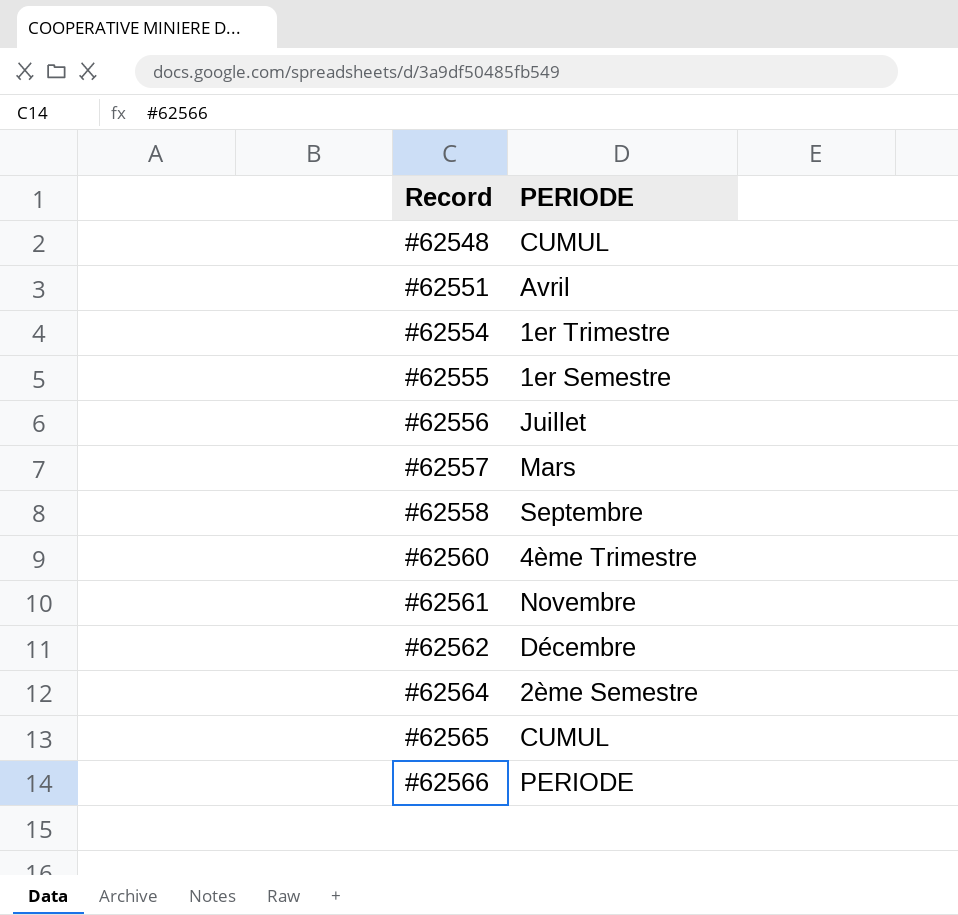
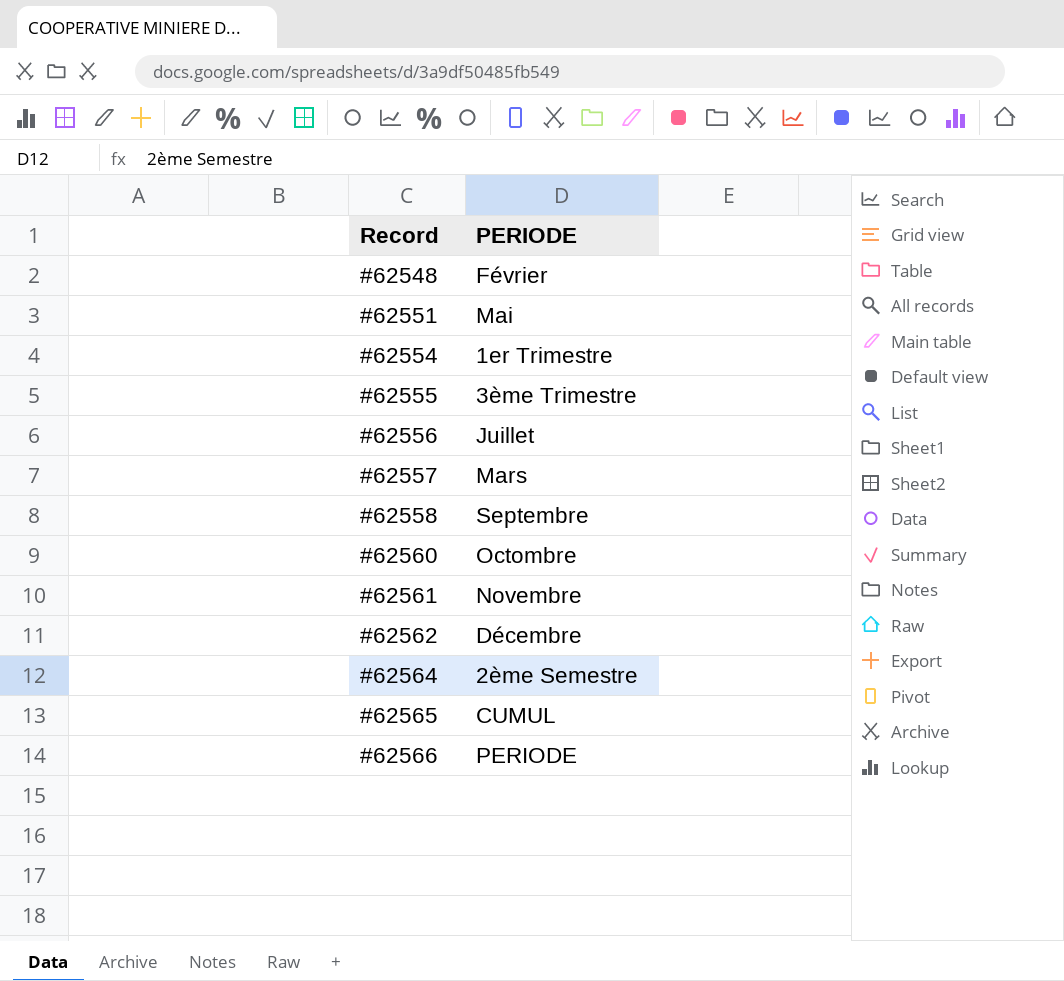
#62548 | PERIODE: CUMUL -> Février
#62551 | PERIODE: Avril -> Mai
#62555 | PERIODE: 1er Semestre -> 3ème Trimestre
#62560 | PERIODE: 4ème Trimestre -> Octombre

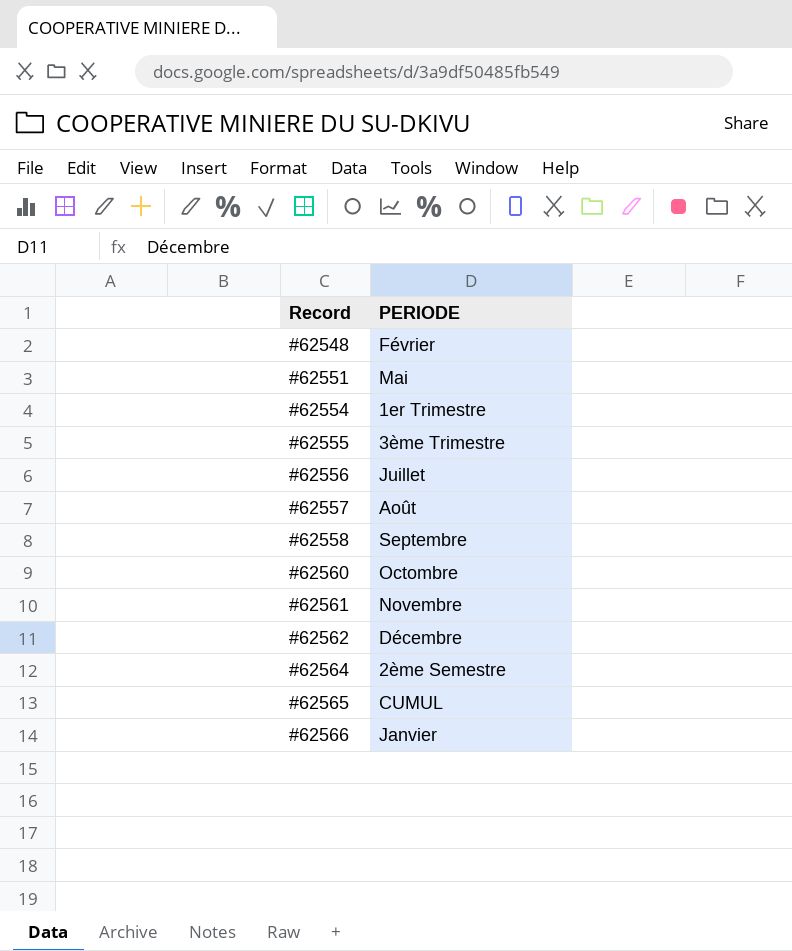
#62557 | PERIODE: Mars -> Août
#62566 | PERIODE: PERIODE -> Janvier

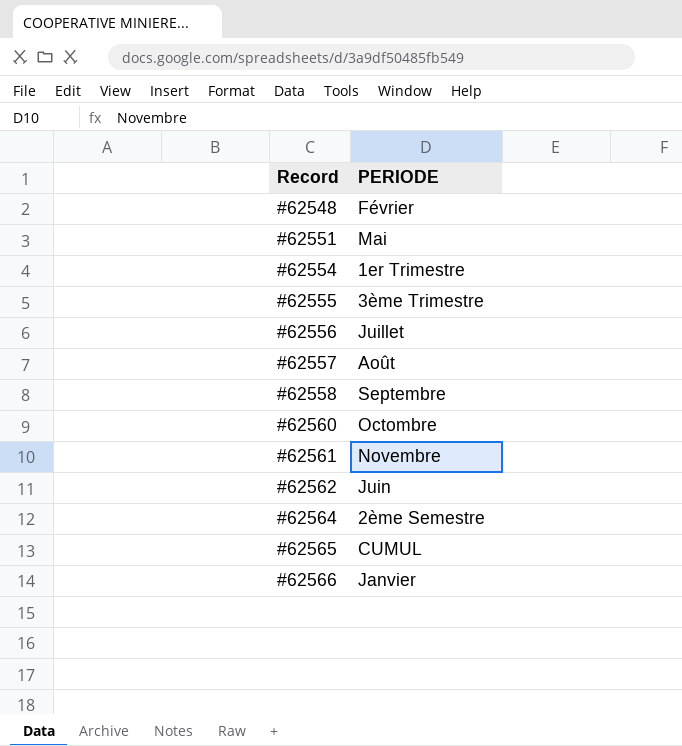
#62562 | PERIODE: Décembre -> Juin

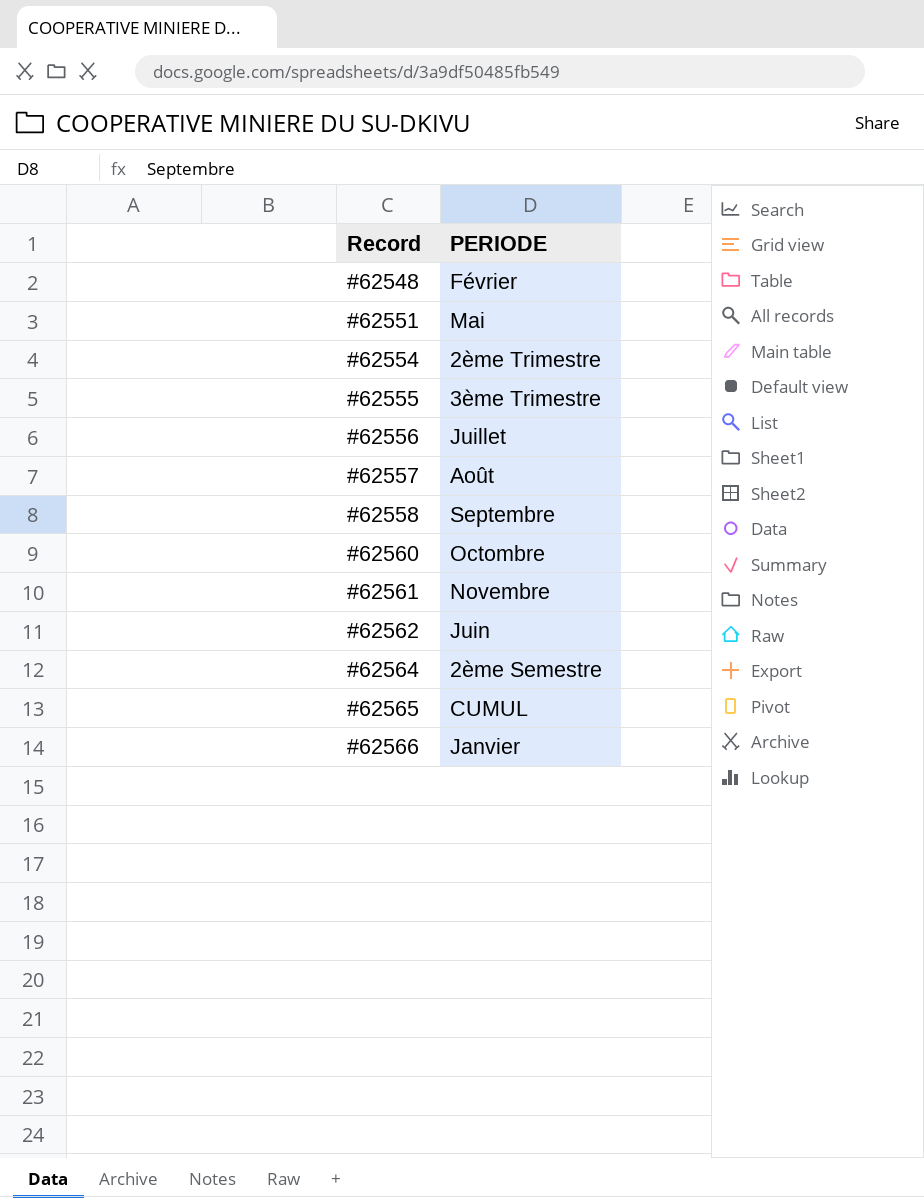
#62554 | PERIODE: 1er Trimestre -> 2ème Trimestre

